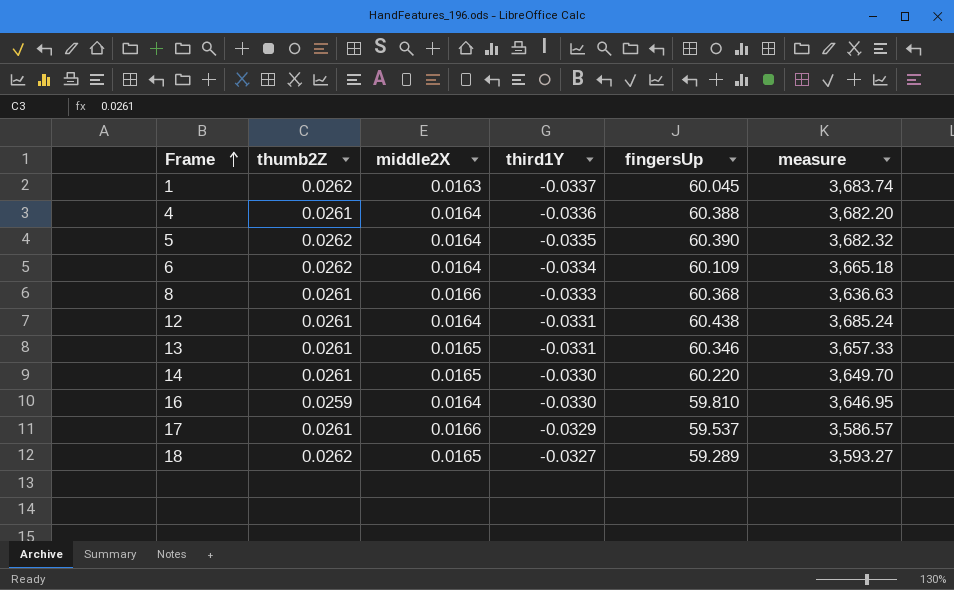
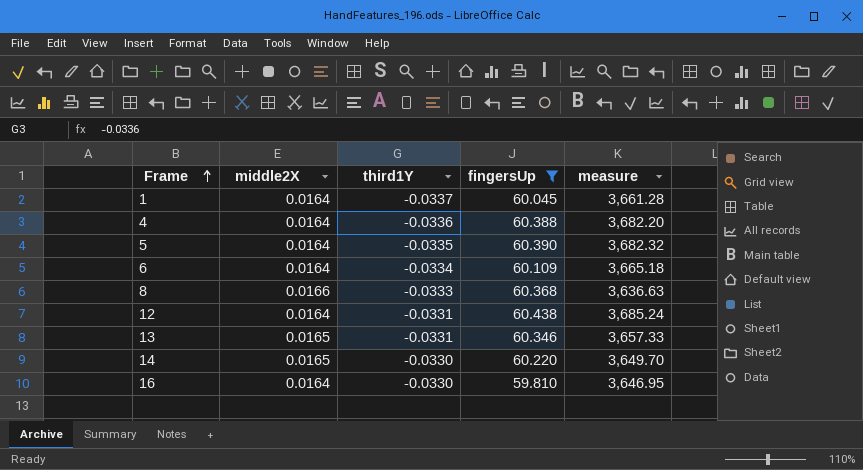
filter: none -> fingersUp >= 59.810
column thumb2Z | position: 2 -> none
1 | middle2X: 0.0163 -> 0.0164
1 | measure: 3,683.74 -> 3,661.28

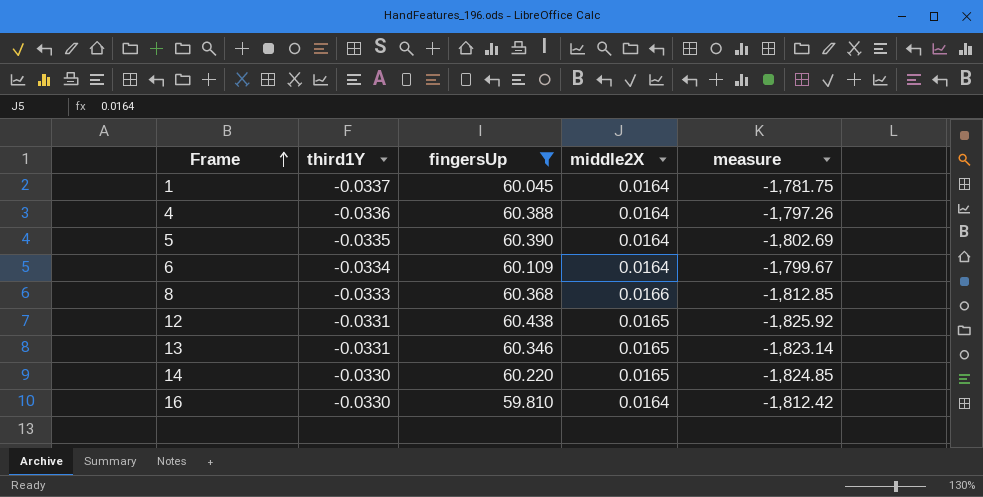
column middle2X | position: 2 -> 4
column measure | formula: [fingersUp] / [middle2X] -> [fingersUp] / [third1Y]
12 | middle2X: 0.0164 -> 0.0165

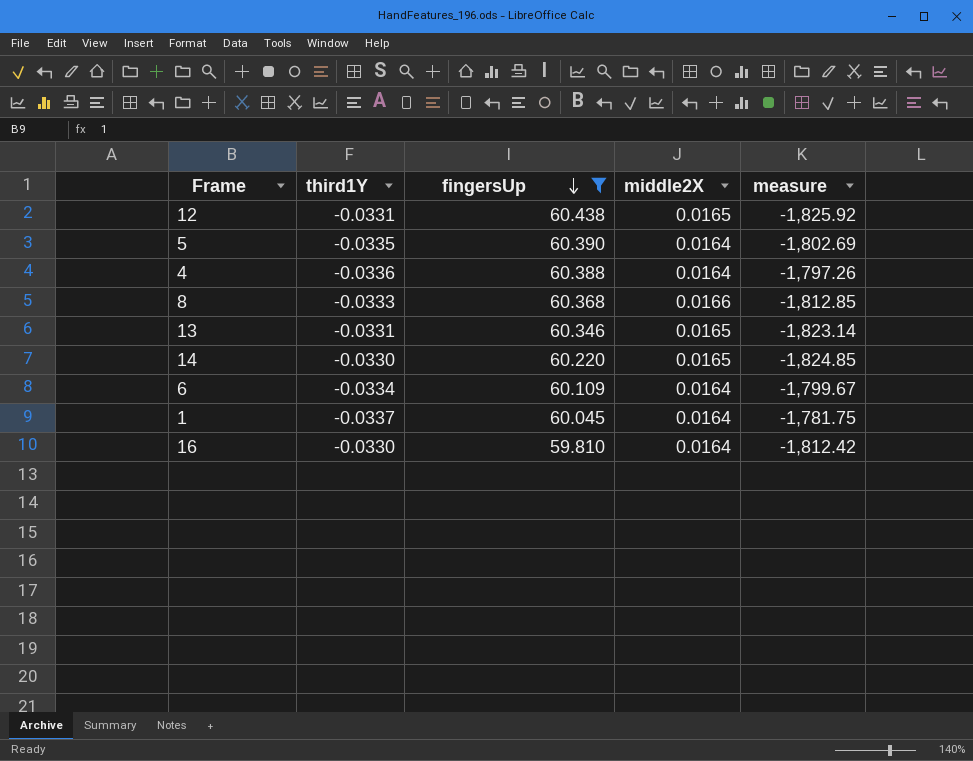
row order: Frame ascending -> fingersUp descending

